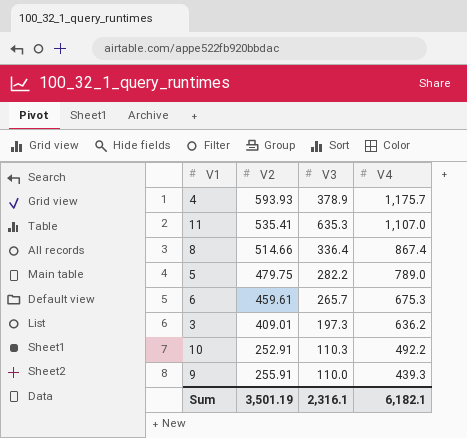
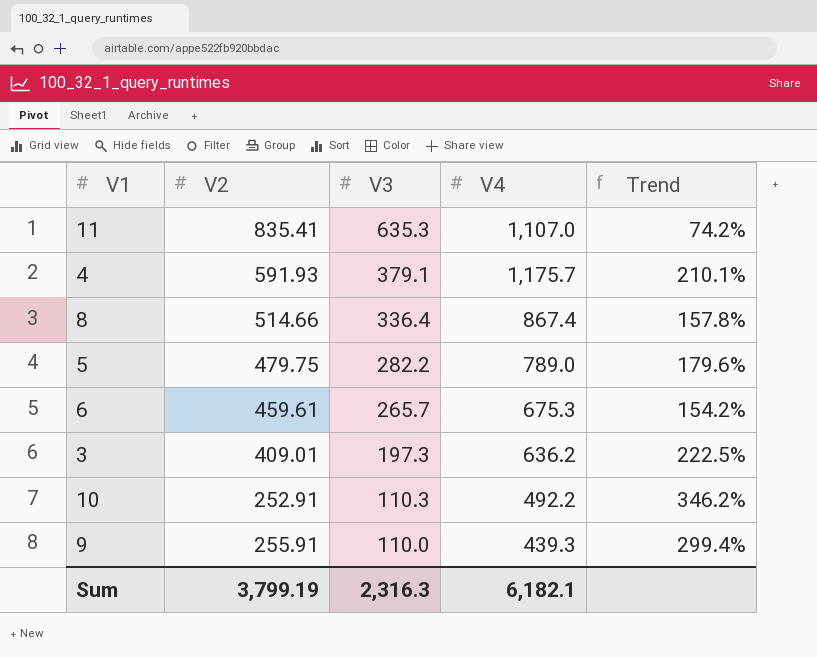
row order: V4 descending -> V3 descending
column Trend | formula: none -> ([V4] - [V3]) / [V3]
11 | V2: 535.41 -> 835.41
4 | V2: 593.93 -> 591.93
4 | V3: 378.9 -> 379.1
Sum | V2: 3,501.19 -> 3,799.19
Sum | V3: 2,316.1 -> 2,316.3

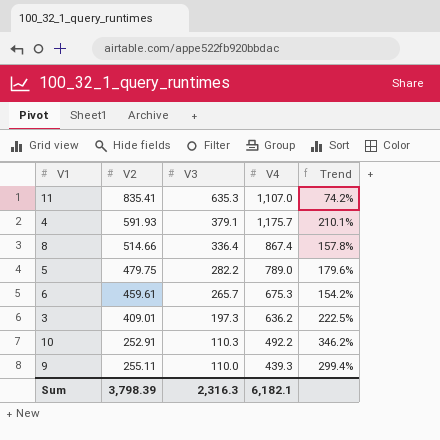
9 | V2: 255.91 -> 255.11
Sum | V2: 3,799.19 -> 3,798.39

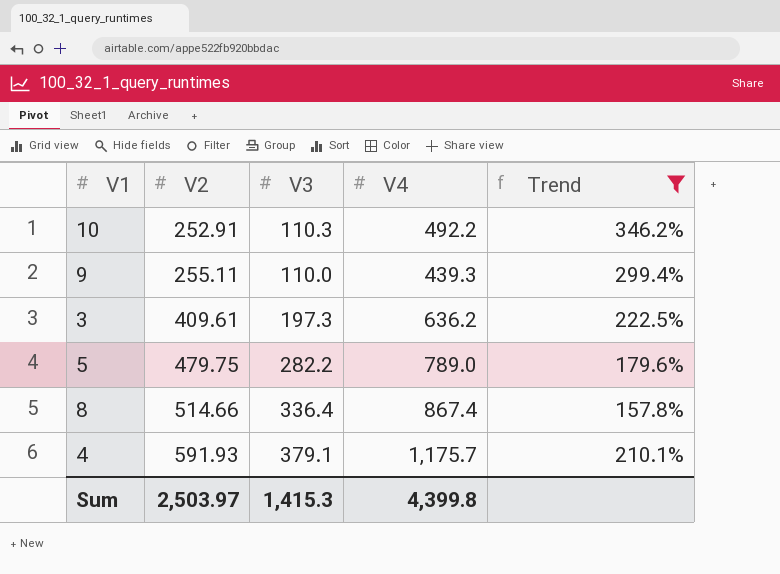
filter: none -> Trend >= 157.8%
row order: V3 descending -> V2 ascending
3 | V2: 409.01 -> 409.61
Sum | V2: 3,798.39 -> 2,503.97
Sum | V3: 2,316.3 -> 1,415.3
Sum | V4: 6,182.1 -> 4,399.8

